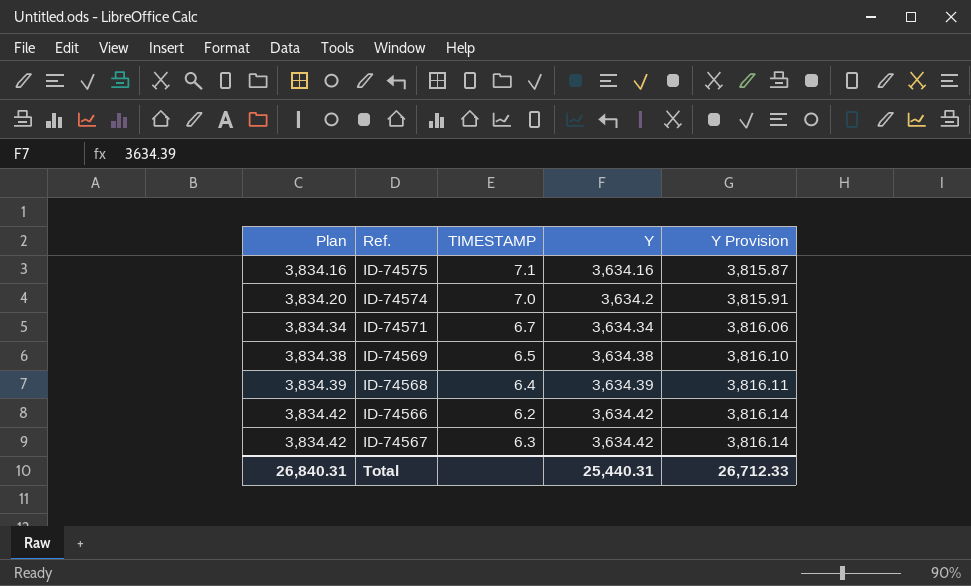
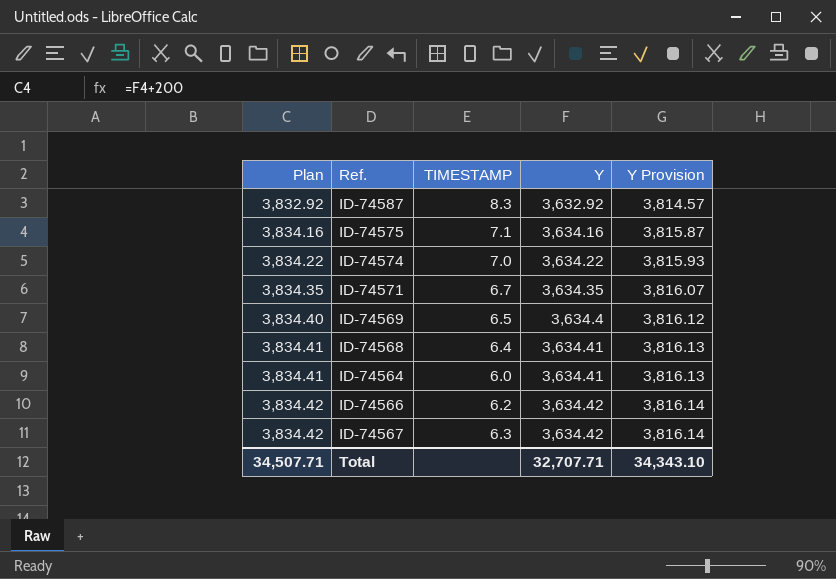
row ID-74587: none -> 3,832.92 | 8.3 | 3,632.92 | 3,814.57
ID-74574 | Plan: 3,834.20 -> 3,834.22
ID-74574 | Y: 3,634.2 -> 3,634.22
ID-74574 | Y Provision: 3,815.91 -> 3,815.93
ID-74571 | Plan: 3,834.34 -> 3,834.35
ID-74571 | Y: 3,634.34 -> 3,634.35
ID-74571 | Y Provision: 3,816.06 -> 3,816.07
ID-74569 | Plan: 3,834.38 -> 3,834.40
ID-74569 | Y: 3,634.38 -> 3,634.4
ID-74569 | Y Provision: 3,816.10 -> 3,816.12
ID-74568 | Plan: 3,834.39 -> 3,834.41
ID-74568 | Y: 3,634.39 -> 3,634.41
ID-74568 | Y Provision: 3,816.11 -> 3,816.13
row ID-74564: none -> 3,834.41 | 6.0 | 3,634.41 | 3,816.13
Total | Plan: 26,840.31 -> 34,507.71
Total | Y: 25,440.31 -> 32,707.71
Total | Y Provision: 26,712.33 -> 34,343.10

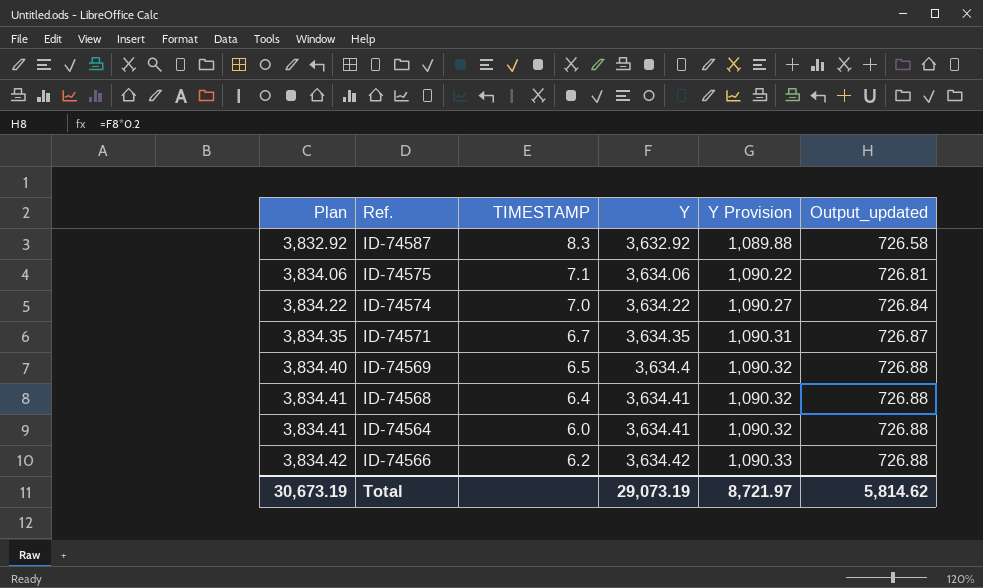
column Y Provision | formula: [Y] * 1.05 -> [Y] * 0.3
column Output_updated | formula: none -> [Y] * 0.2
row ID-74567: 3,834.42 | 6.3 | 3,634.42 | 3,816.14 -> none
ID-74575 | Plan: 3,834.16 -> 3,834.06
ID-74575 | Y: 3,634.16 -> 3,634.06
Total | Plan: 34,507.71 -> 30,673.19
Total | Y: 32,707.71 -> 29,073.19
Total | Y Provision: 34,343.10 -> 8,721.97

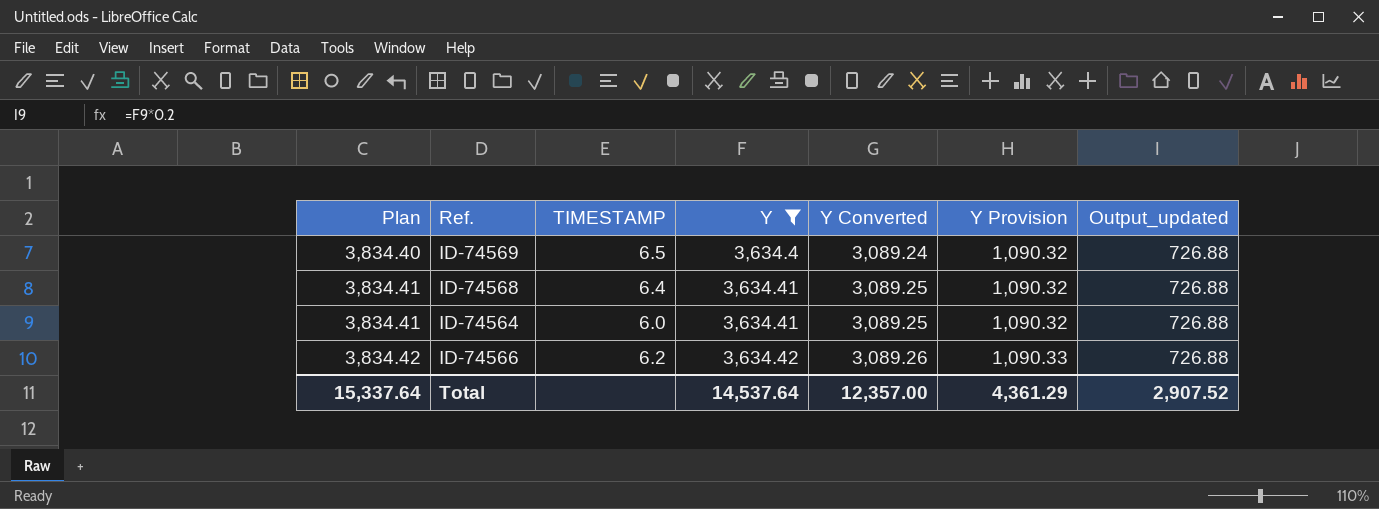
filter: none -> Y >= 3,634.4
column Y Converted | formula: none -> [Y] * 0.85
Total | Plan: 30,673.19 -> 15,337.64
Total | Y: 29,073.19 -> 14,537.64
Total | Y Provision: 8,721.97 -> 4,361.29
Total | Output_updated: 5,814.62 -> 2,907.52

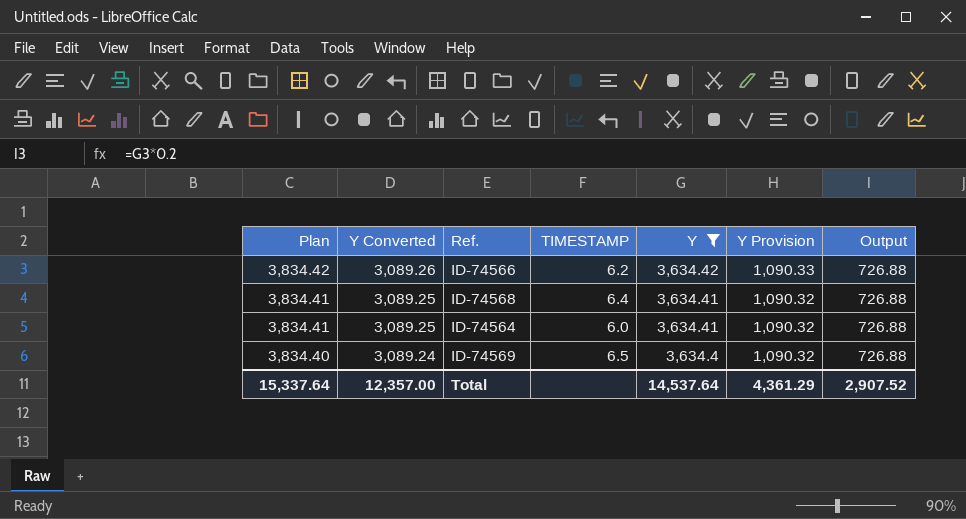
row order: Plan ascending -> Plan descending
column Y Converted | position: 5 -> 2
column name: Output_updated -> Output

